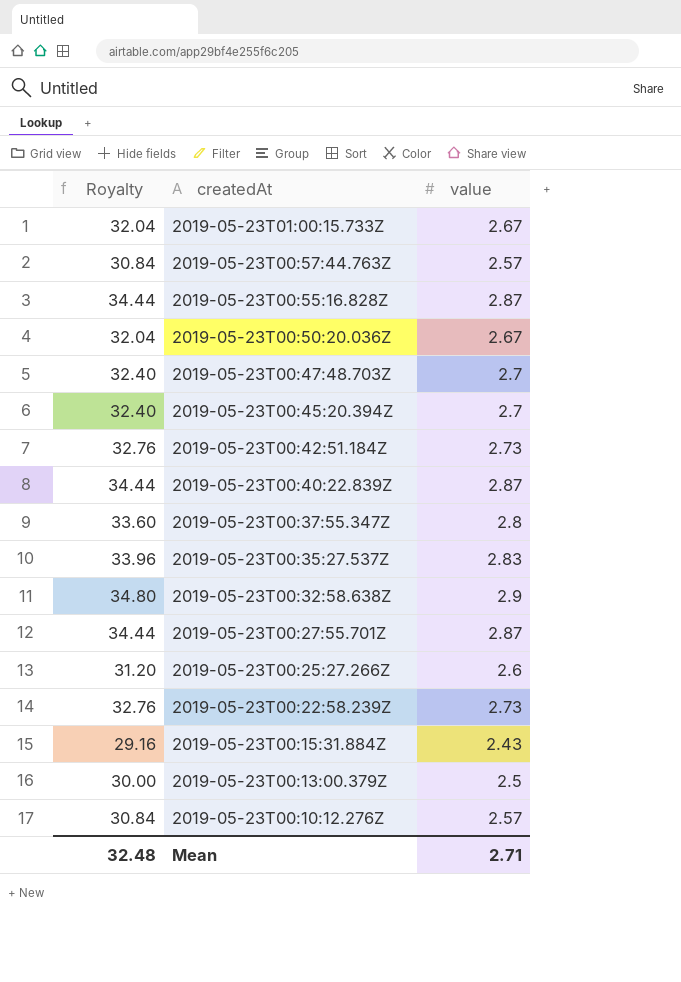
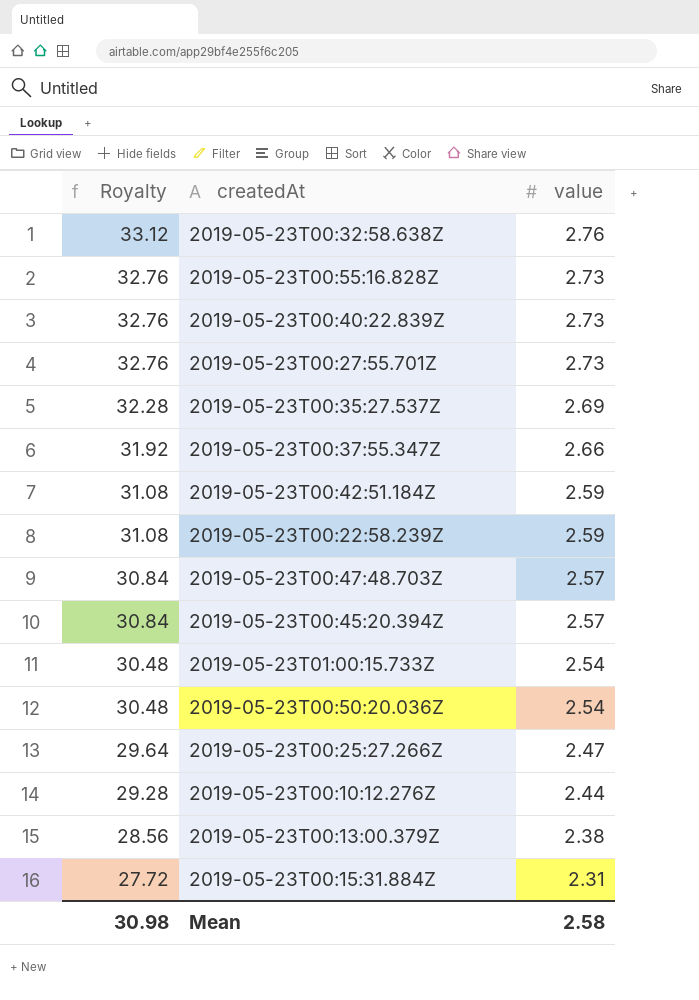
row order: createdAt descending -> Royalty descending
row 2019-05-23T00:57:44.763Z: 30.84 | 2.57 -> none
2019-05-23T00:32:58.638Z | Royalty: 34.80 -> 33.12
2019-05-23T00:32:58.638Z | value: 2.9 -> 2.76
2019-05-23T00:55:16.828Z | Royalty: 34.44 -> 32.76
2019-05-23T00:55:16.828Z | value: 2.87 -> 2.73
2019-05-23T00:40:22.839Z | Royalty: 34.44 -> 32.76
2019-05-23T00:40:22.839Z | value: 2.87 -> 2.73
2019-05-23T00:27:55.701Z | Royalty: 34.44 -> 32.76
2019-05-23T00:27:55.701Z | value: 2.87 -> 2.73
2019-05-23T00:35:27.537Z | Royalty: 33.96 -> 32.28
2019-05-23T00:35:27.537Z | value: 2.83 -> 2.69
2019-05-23T00:37:55.347Z | Royalty: 33.60 -> 31.92
2019-05-23T00:37:55.347Z | value: 2.8 -> 2.66
2019-05-23T00:42:51.184Z | Royalty: 32.76 -> 31.08
2019-05-23T00:42:51.184Z | value: 2.73 -> 2.59
2019-05-23T00:22:58.239Z | Royalty: 32.76 -> 31.08
2019-05-23T00:22:58.239Z | value: 2.73 -> 2.59
2019-05-23T00:47:48.703Z | Royalty: 32.40 -> 30.84
2019-05-23T00:47:48.703Z | value: 2.7 -> 2.57
2019-05-23T00:45:20.394Z | Royalty: 32.40 -> 30.84
2019-05-23T00:45:20.394Z | value: 2.7 -> 2.57
2019-05-23T01:00:15.733Z | Royalty: 32.04 -> 30.48
2019-05-23T01:00:15.733Z | value: 2.67 -> 2.54
2019-05-23T00:50:20.036Z | Royalty: 32.04 -> 30.48
2019-05-23T00:50:20.036Z | value: 2.67 -> 2.54
2019-05-23T00:25:27.266Z | Royalty: 31.20 -> 29.64
2019-05-23T00:25:27.266Z | value: 2.6 -> 2.47
2019-05-23T00:10:12.276Z | Royalty: 30.84 -> 29.28
2019-05-23T00:10:12.276Z | value: 2.57 -> 2.44
2019-05-23T00:13:00.379Z | Royalty: 30.00 -> 28.56
2019-05-23T00:13:00.379Z | value: 2.5 -> 2.38
2019-05-23T00:15:31.884Z | Royalty: 29.16 -> 27.72
2019-05-23T00:15:31.884Z | value: 2.43 -> 2.31
Mean | Royalty: 32.48 -> 30.98
Mean | value: 2.71 -> 2.58

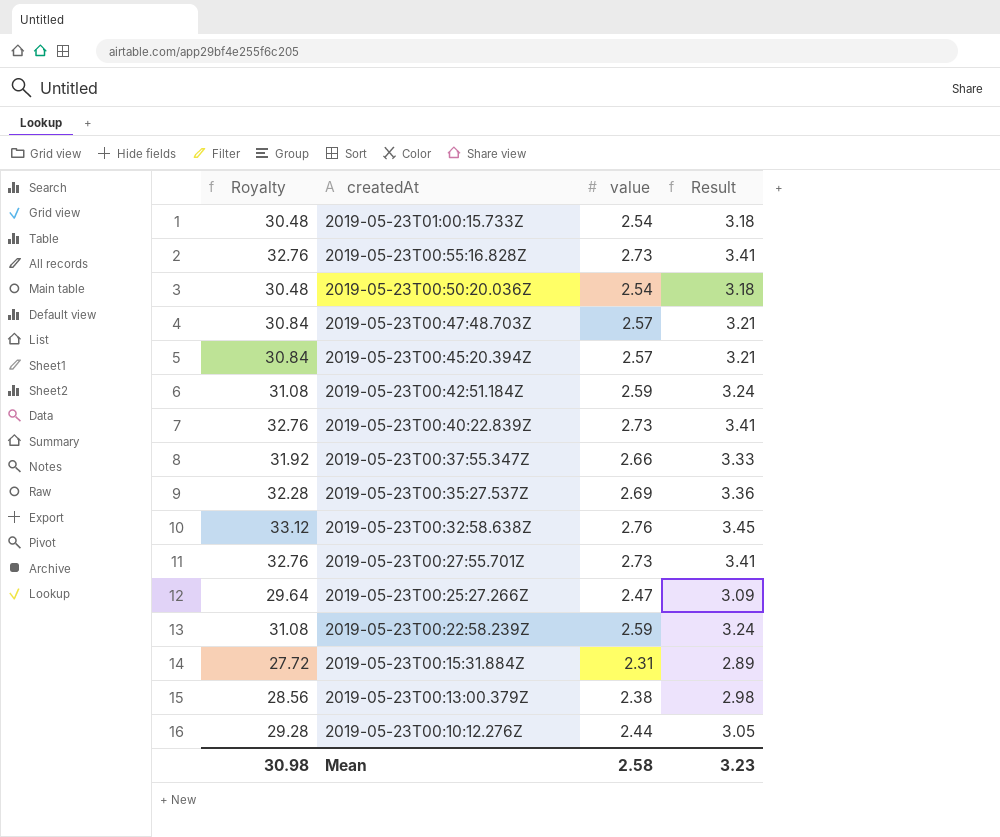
row order: Royalty descending -> createdAt descending
column Result | formula: none -> [value] * 1.25

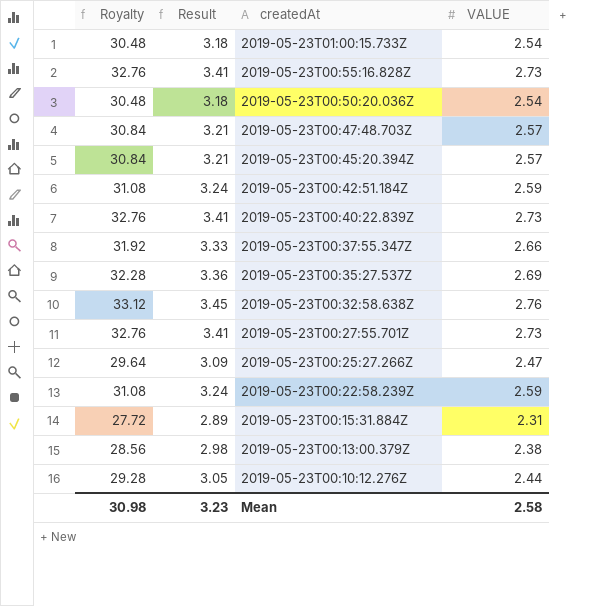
column Result | position: 4 -> 2
column name: value -> VALUE

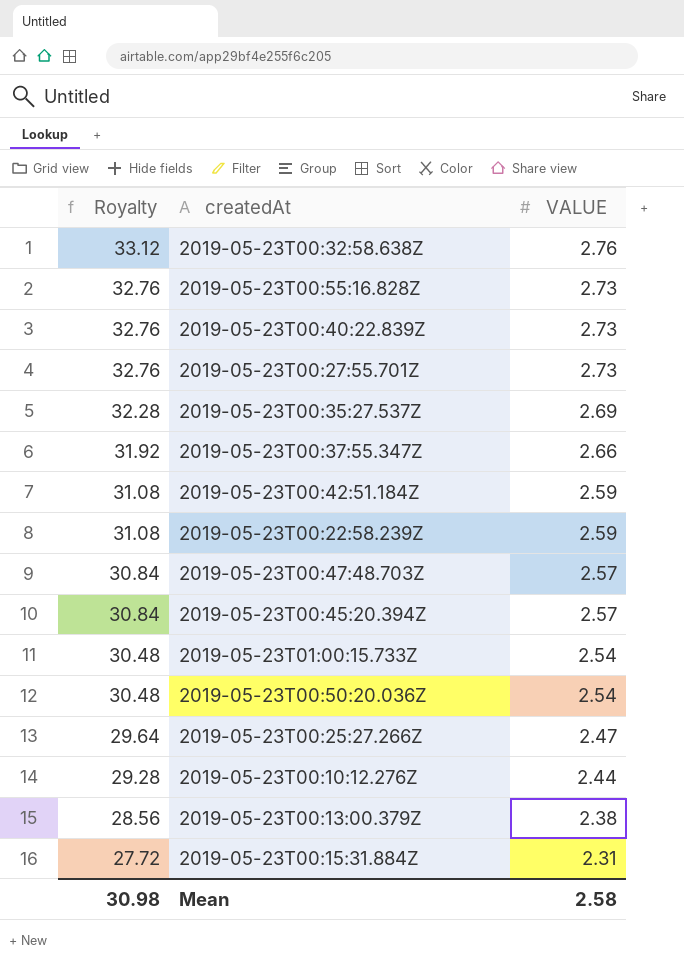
row order: createdAt descending -> Royalty descending
column Result | formula: [VALUE] * 1.25 -> none

